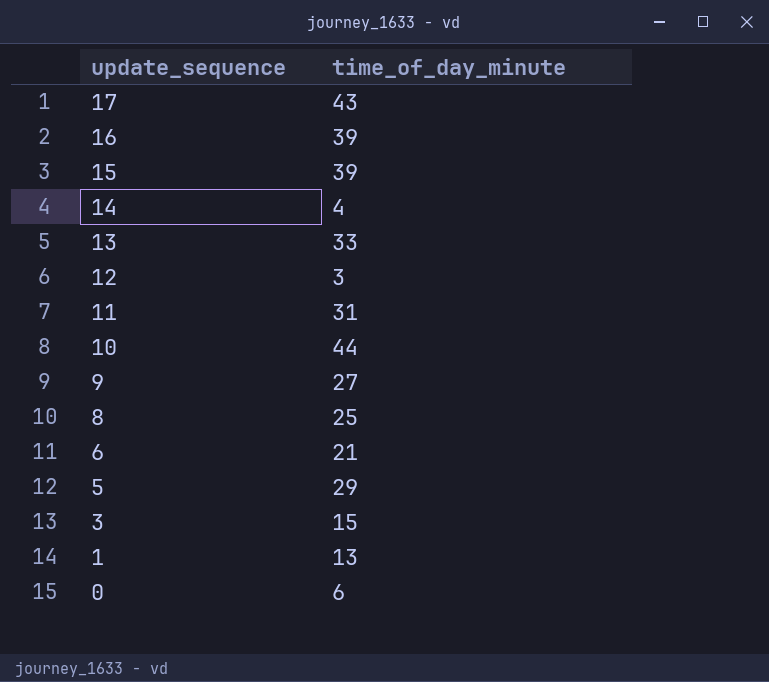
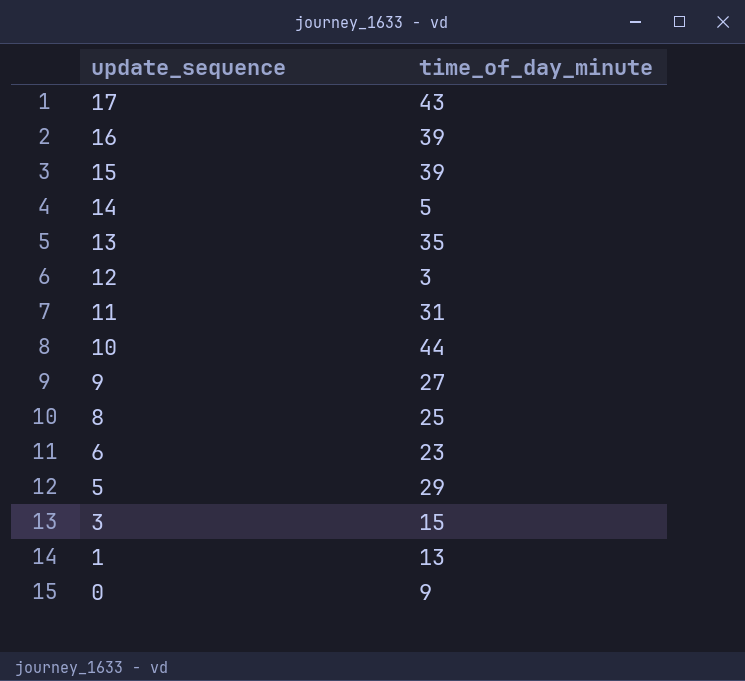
14 | time_of_day_minute: 4 -> 5
13 | time_of_day_minute: 33 -> 35
6 | time_of_day_minute: 21 -> 23
0 | time_of_day_minute: 6 -> 9

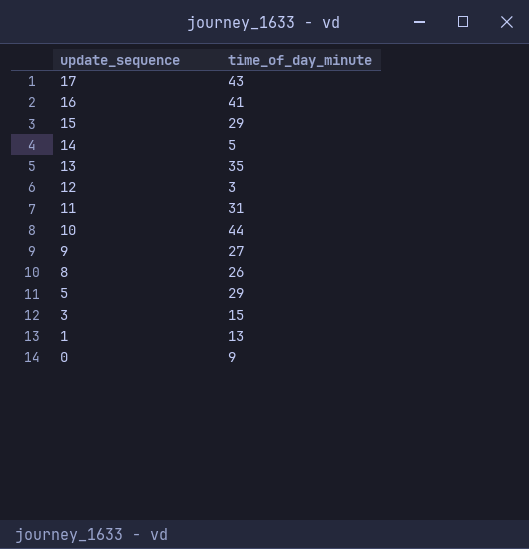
row 6: 23 -> none
16 | time_of_day_minute: 39 -> 41
15 | time_of_day_minute: 39 -> 29
8 | time_of_day_minute: 25 -> 26

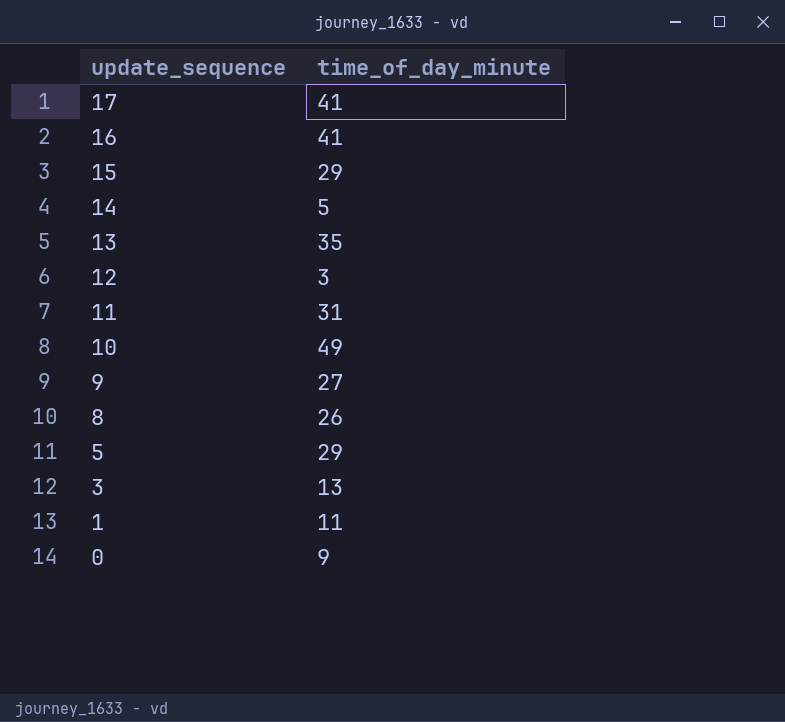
17 | time_of_day_minute: 43 -> 41
10 | time_of_day_minute: 44 -> 49
3 | time_of_day_minute: 15 -> 13
1 | time_of_day_minute: 13 -> 11

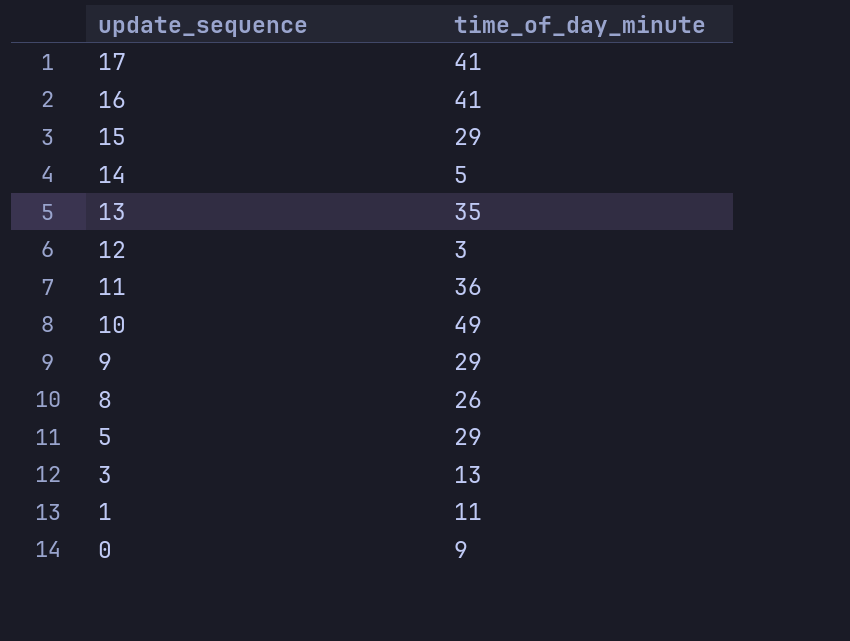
11 | time_of_day_minute: 31 -> 36
9 | time_of_day_minute: 27 -> 29

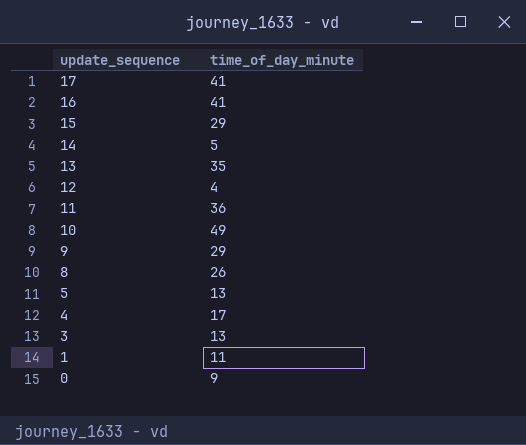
12 | time_of_day_minute: 3 -> 4
5 | time_of_day_minute: 29 -> 13
row 4: none -> 17

